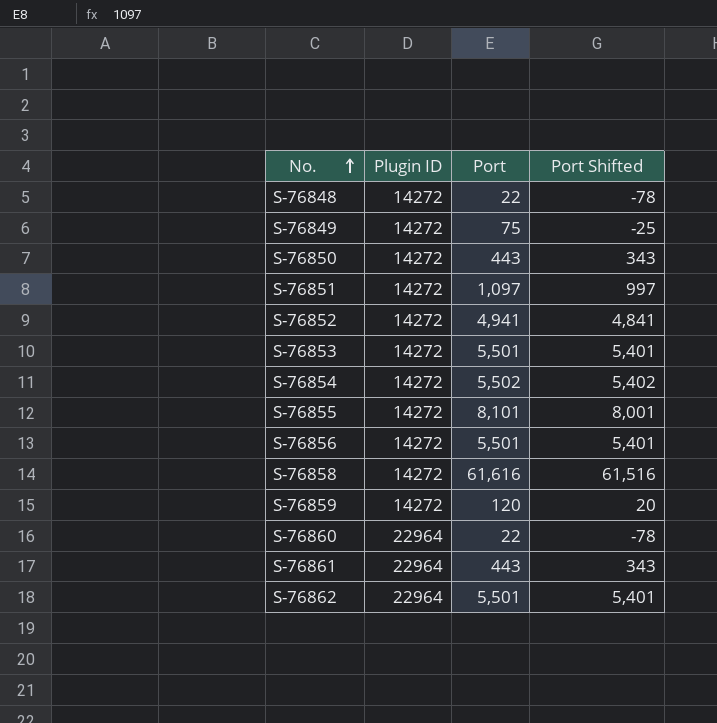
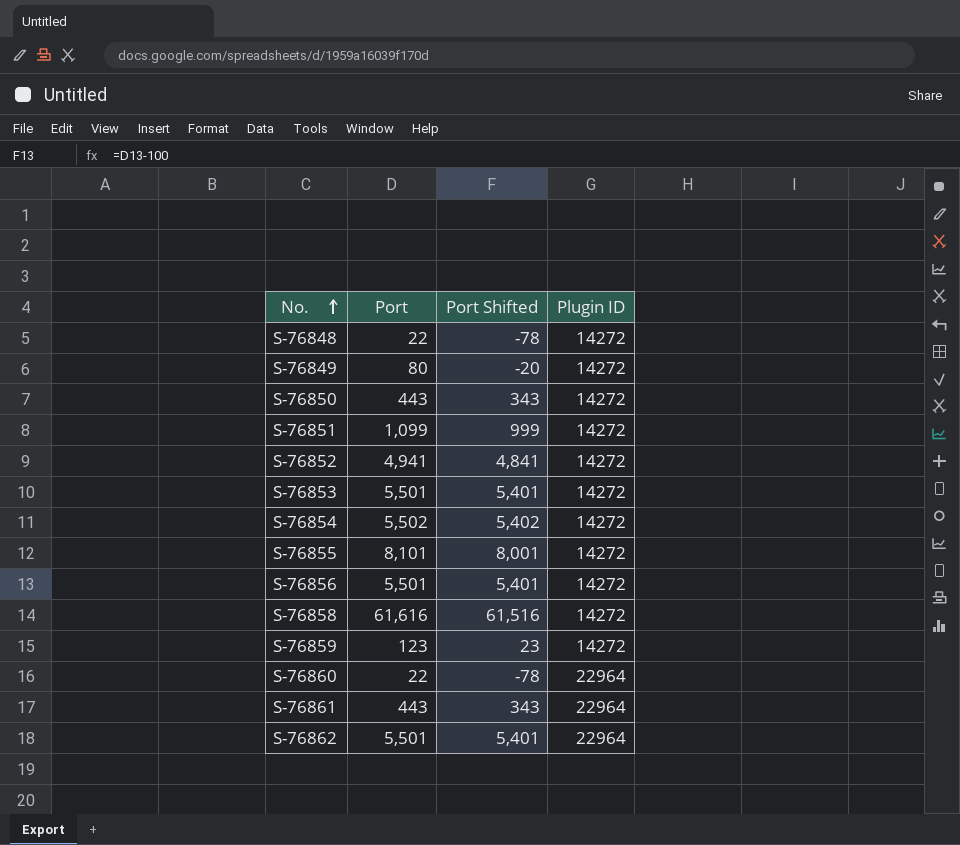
column Plugin ID | position: 2 -> 4
S-76849 | Port: 75 -> 80
S-76849 | Port Shifted: -25 -> -20
S-76851 | Port: 1,097 -> 1,099
S-76851 | Port Shifted: 997 -> 999
S-76859 | Port: 120 -> 123
S-76859 | Port Shifted: 20 -> 23

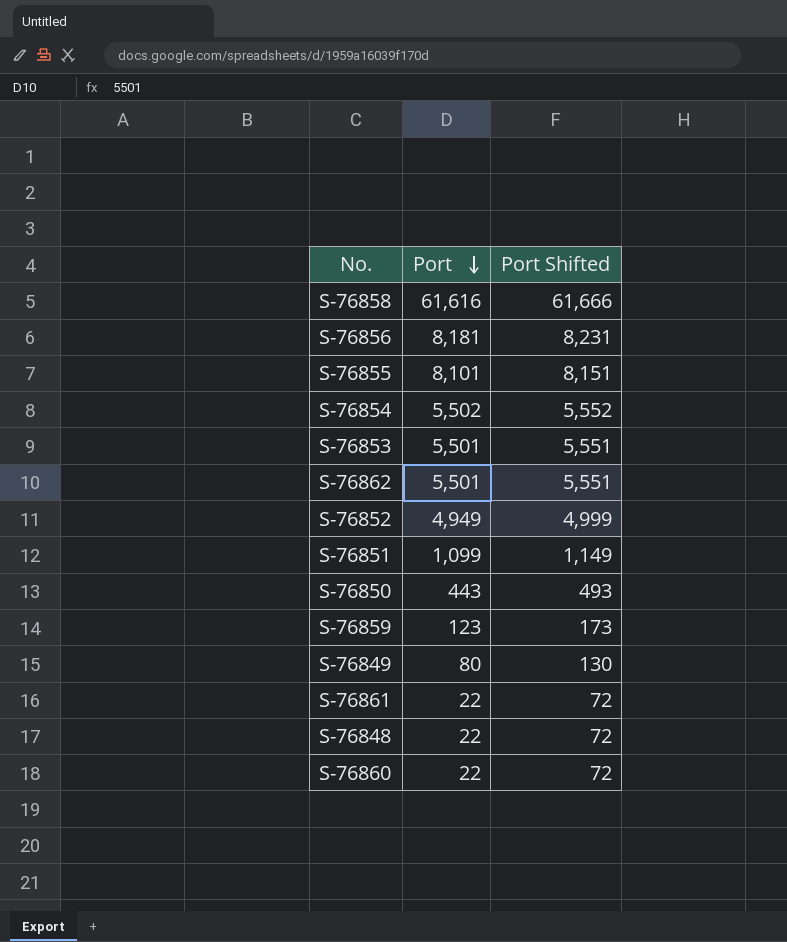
row order: No. ascending -> Port descending
column Plugin ID | position: 4 -> none
column Port Shifted | formula: [Port] - 100 -> [Port] + 50
S-76856 | Port: 5,501 -> 8,181
S-76852 | Port: 4,941 -> 4,949
S-76861 | Port: 443 -> 22

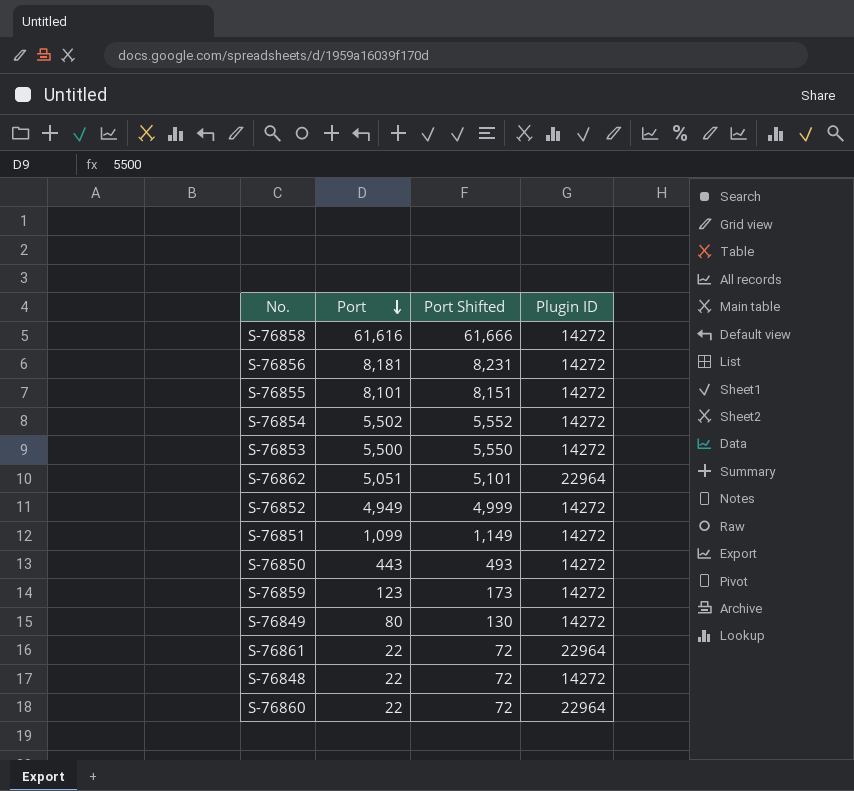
column Plugin ID | position: none -> 4
S-76853 | Port: 5,501 -> 5,500
S-76853 | Port Shifted: 5,551 -> 5,550
S-76862 | Port: 5,501 -> 5,051
S-76862 | Port Shifted: 5,551 -> 5,101

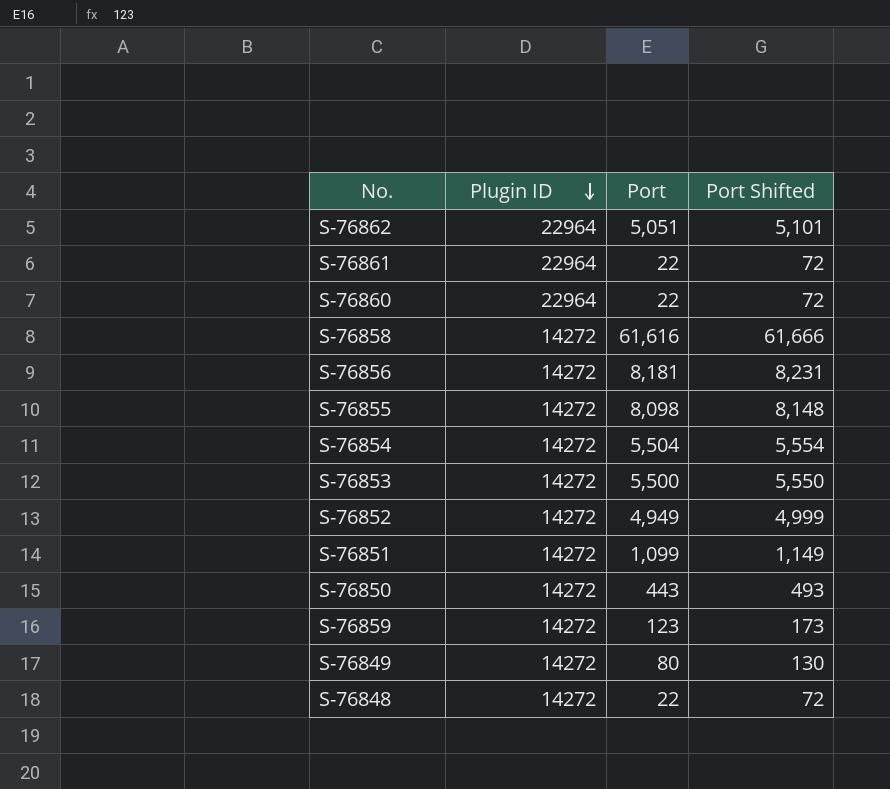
row order: Port descending -> Plugin ID descending
column Plugin ID | position: 4 -> 2
S-76855 | Port: 8,101 -> 8,098
S-76855 | Port Shifted: 8,151 -> 8,148
S-76854 | Port: 5,502 -> 5,504
S-76854 | Port Shifted: 5,552 -> 5,554

